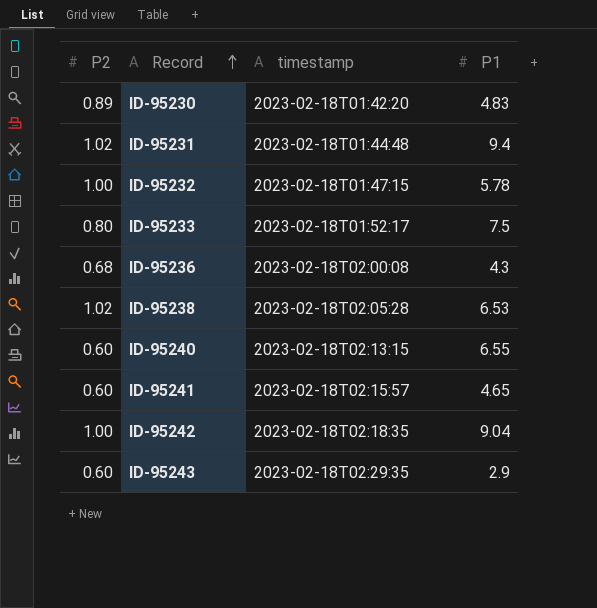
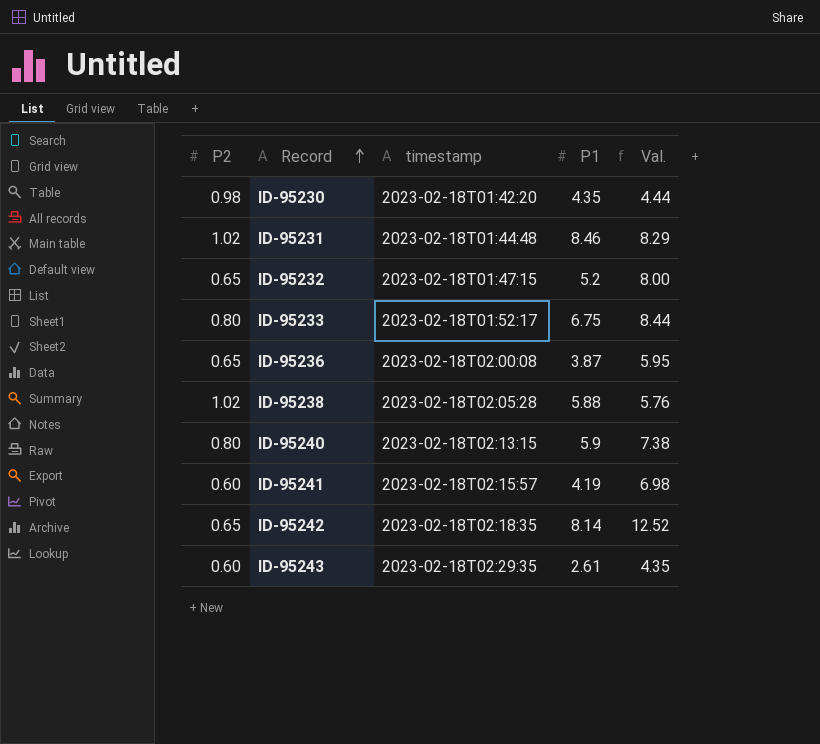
column Val. | formula: none -> [P1] / [P2]
ID-95230 | P2: 0.89 -> 0.98
ID-95230 | P1: 4.83 -> 4.35
ID-95231 | P1: 9.4 -> 8.46
ID-95232 | P2: 1.00 -> 0.65
ID-95232 | P1: 5.78 -> 5.2
ID-95233 | P1: 7.5 -> 6.75
ID-95236 | P2: 0.68 -> 0.65
ID-95236 | P1: 4.3 -> 3.87
ID-95238 | P1: 6.53 -> 5.88
ID-95240 | P2: 0.60 -> 0.80
ID-95240 | P1: 6.55 -> 5.9
ID-95241 | P1: 4.65 -> 4.19
ID-95242 | P2: 1.00 -> 0.65
ID-95242 | P1: 9.04 -> 8.14
ID-95243 | P1: 2.9 -> 2.61

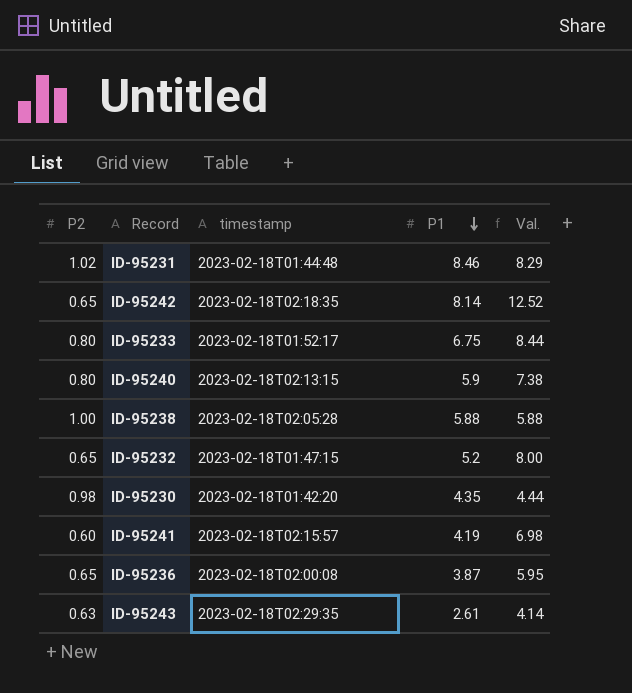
row order: Record ascending -> P1 descending
ID-95238 | P2: 1.02 -> 1.00
ID-95238 | Val.: 5.76 -> 5.88
ID-95243 | P2: 0.60 -> 0.63
ID-95243 | Val.: 4.35 -> 4.14

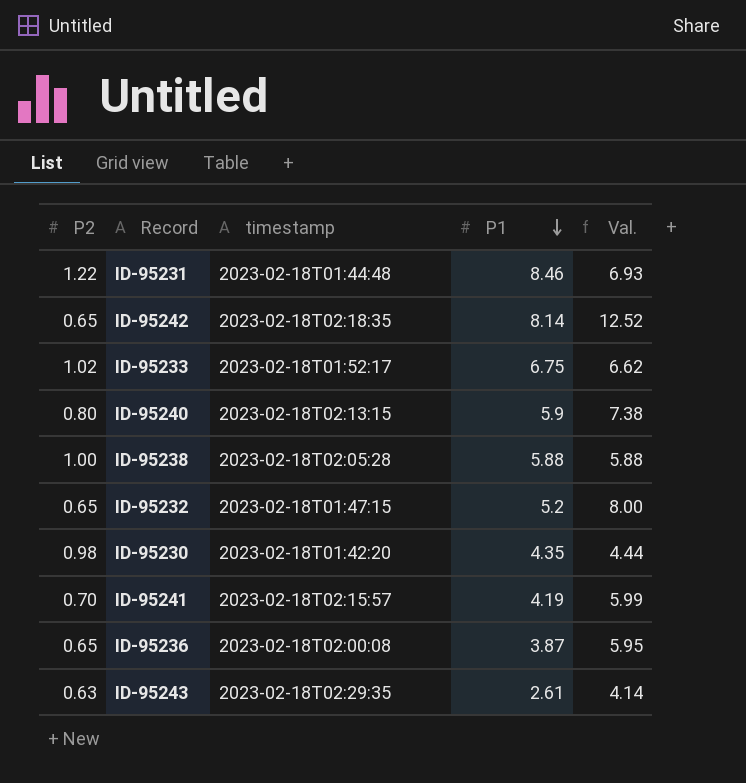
ID-95231 | P2: 1.02 -> 1.22
ID-95231 | Val.: 8.29 -> 6.93
ID-95233 | P2: 0.80 -> 1.02
ID-95233 | Val.: 8.44 -> 6.62
ID-95241 | P2: 0.60 -> 0.70
ID-95241 | Val.: 6.98 -> 5.99

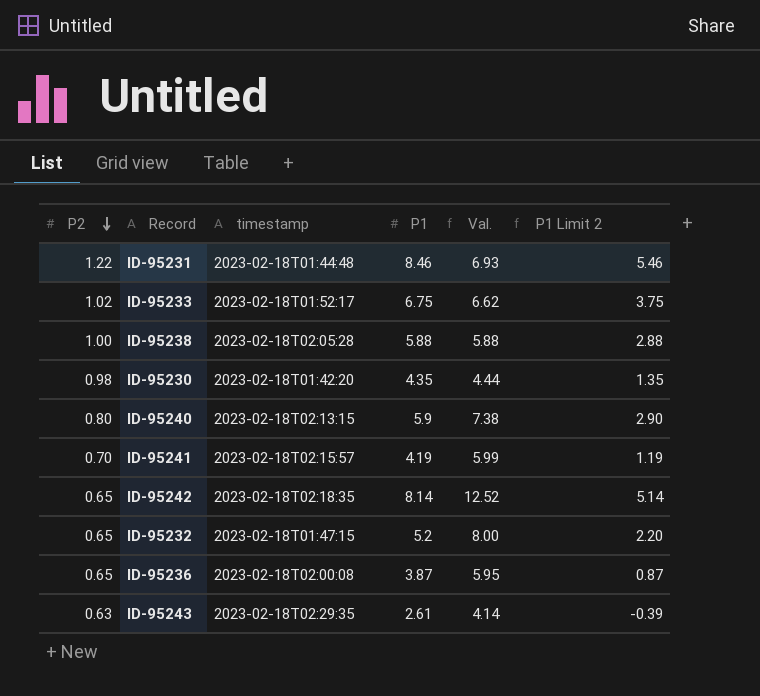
row order: P1 descending -> P2 descending
column P1 Limit 2 | formula: none -> [P1] - 3

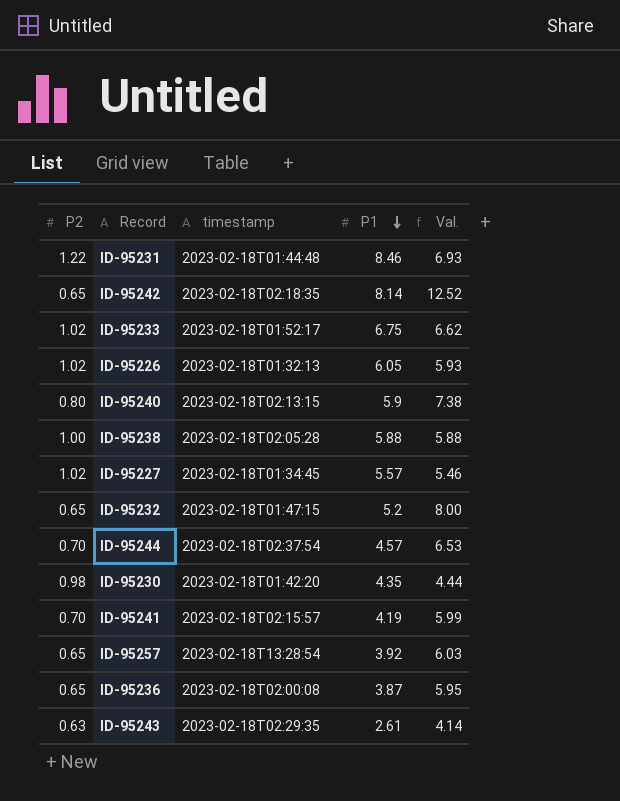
row order: P2 descending -> P1 descending
column P1 Limit 2 | formula: [P1] - 3 -> none
row ID-95226: none -> 1.02 | 2023-02-18T01:32:13 | 6.05 | 5.93
row ID-95227: none -> 1.02 | 2023-02-18T01:34:45 | 5.57 | 5.46
row ID-95244: none -> 0.70 | 2023-02-18T02:37:54 | 4.57 | 6.53
row ID-95257: none -> 0.65 | 2023-02-18T13:28:54 | 3.92 | 6.03

